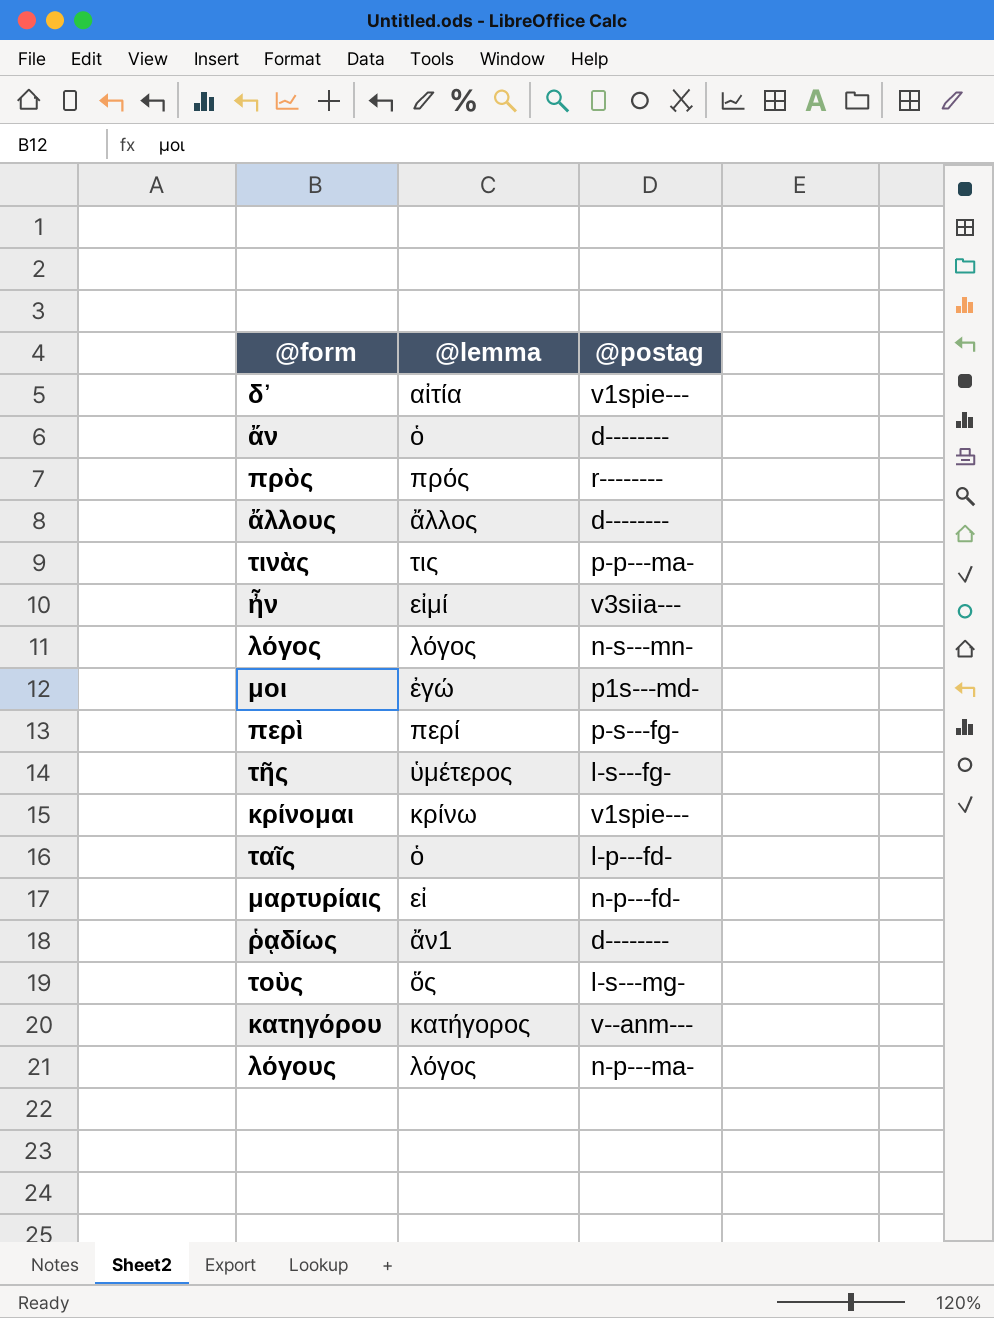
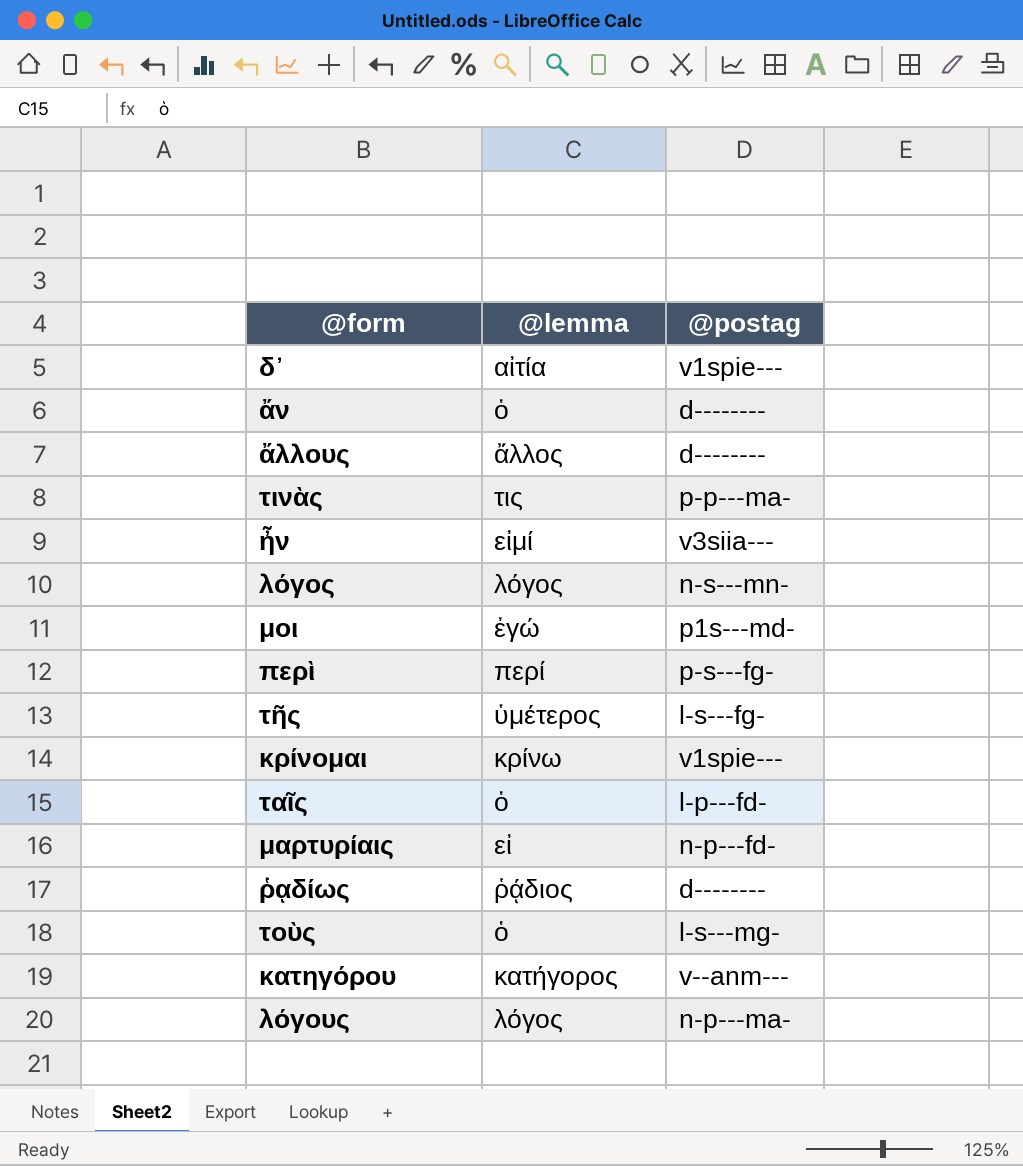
row πρὸς: πρός | r-------- -> none
ῥᾳδίως | @lemma: ἄν1 -> ῥᾴδιος
τοὺς | @lemma: ὅς -> ὁ

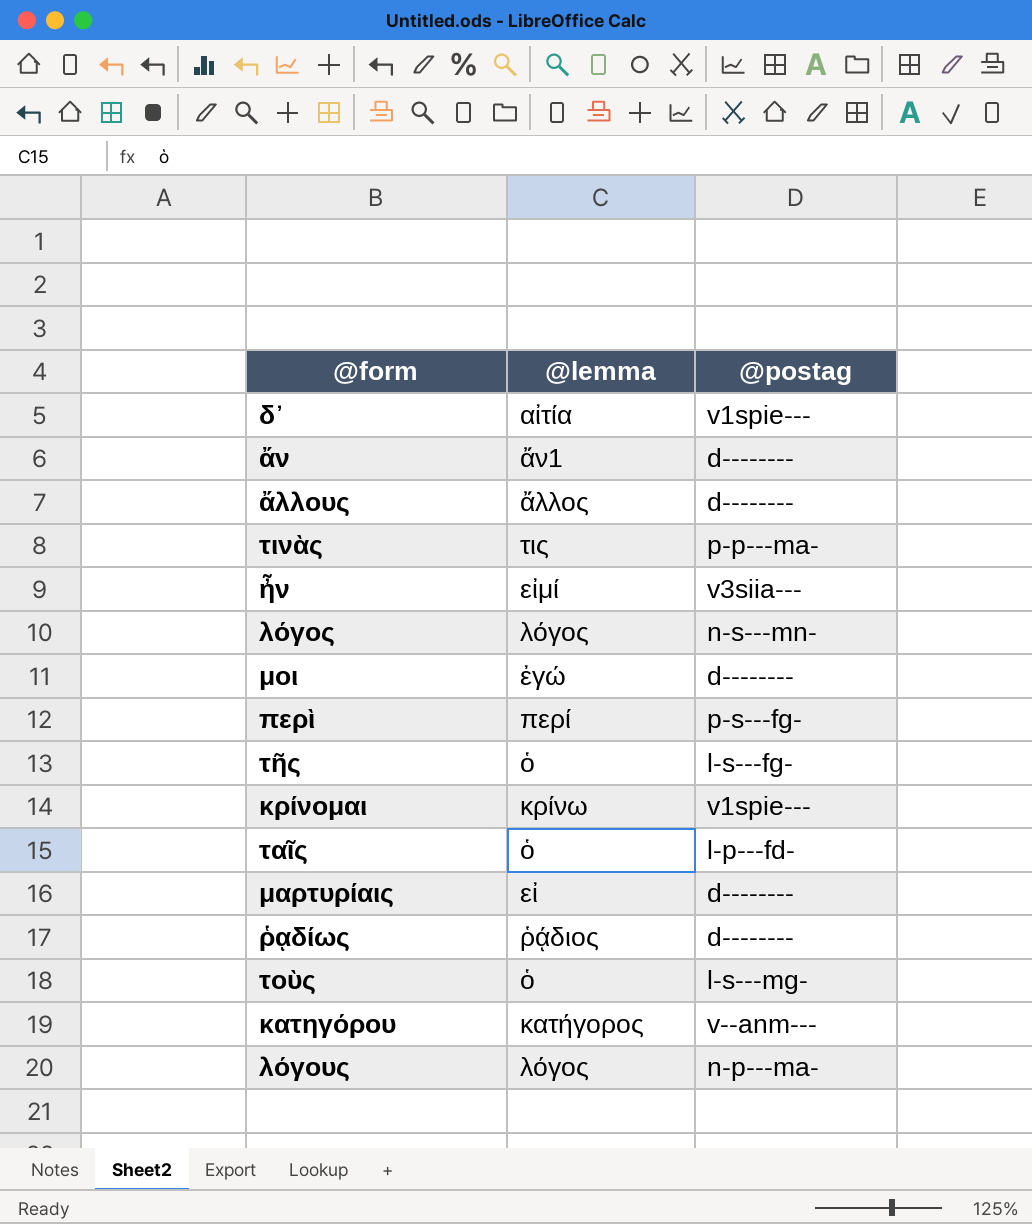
ἄν | @lemma: ὁ -> ἄν1
μοι | @postag: p1s---md- -> d--------
τῆς | @lemma: ὑμέτερος -> ὁ
μαρτυρίαις | @postag: n-p---fd- -> d--------

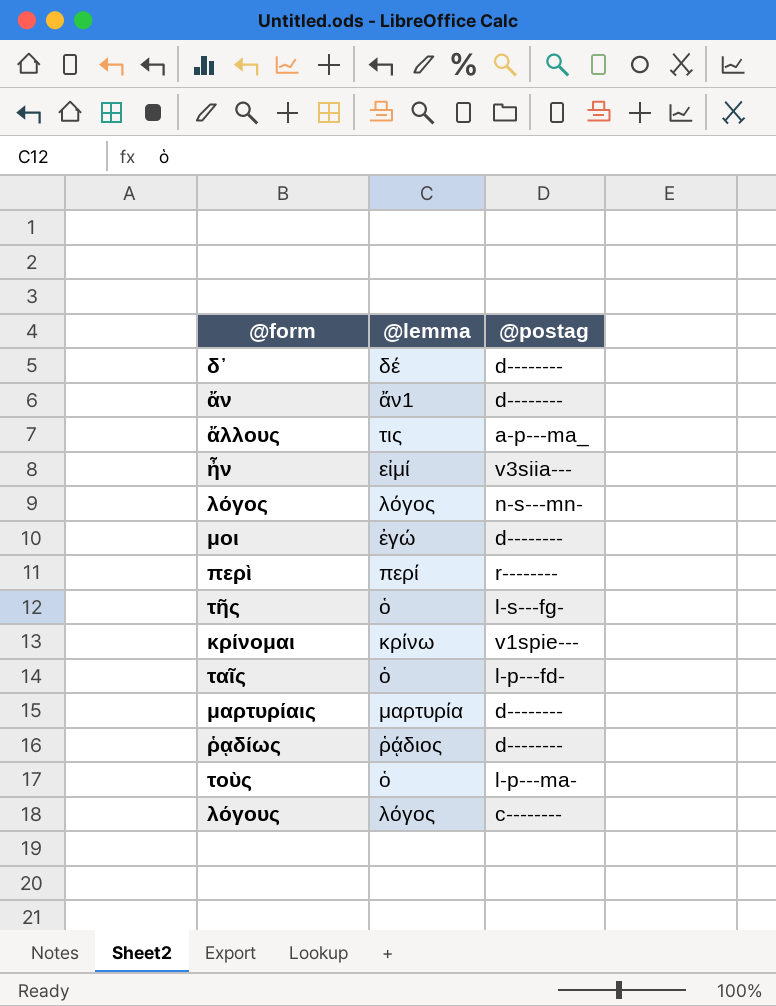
row τινὰς: τις | p-p---ma- -> none
row κατηγόρου: κατήγορος | v--anm--- -> none
δ᾽ | @lemma: αἰτία -> δέ
δ᾽ | @postag: v1spie--- -> d--------
ἄλλους | @lemma: ἄλλος -> τις
ἄλλους | @postag: d-------- -> a-p---ma_
περὶ | @postag: p-s---fg- -> r--------
μαρτυρίαις | @lemma: εἰ -> μαρτυρία
τοὺς | @postag: l-s---mg- -> l-p---ma-
λόγους | @postag: n-p---ma- -> c--------

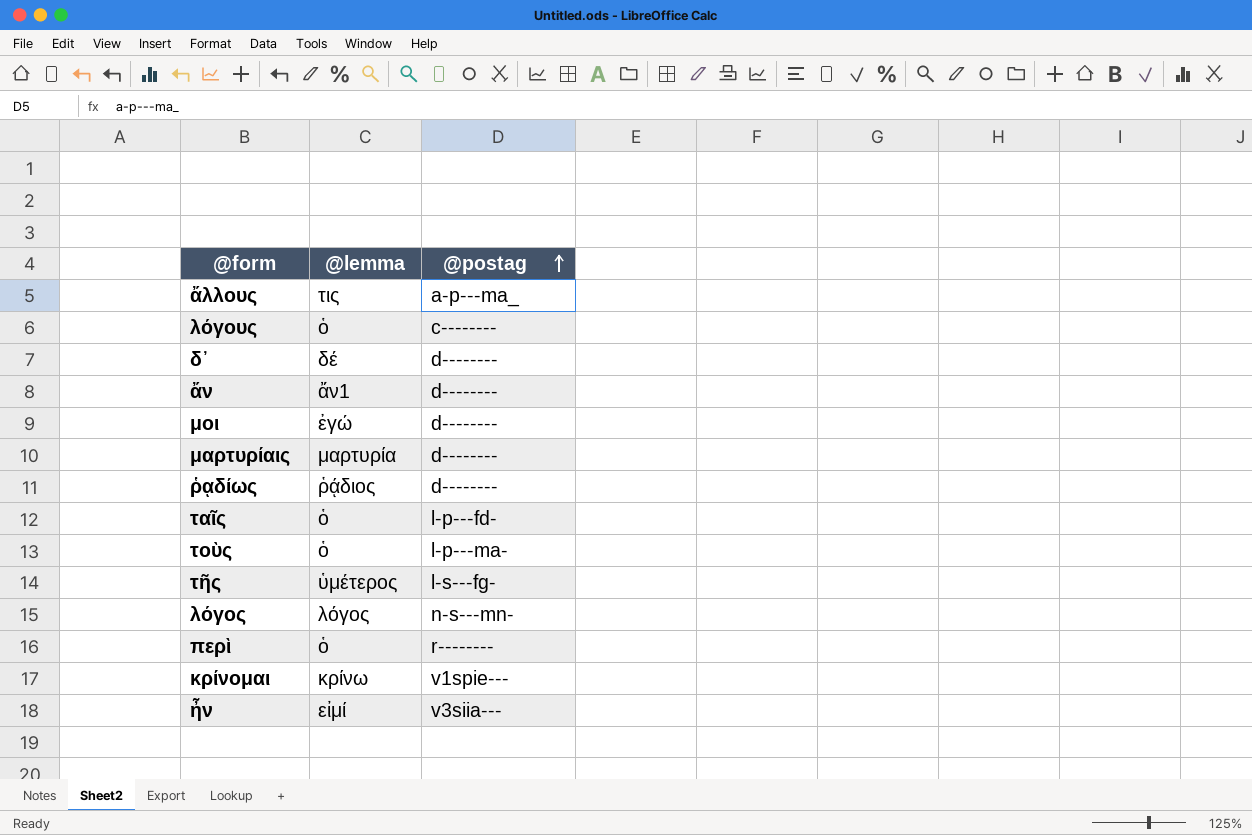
row order: none -> @postag ascending
λόγους | @lemma: λόγος -> ὁ
τῆς | @lemma: ὁ -> ὑμέτερος
περὶ | @lemma: περί -> ὁ

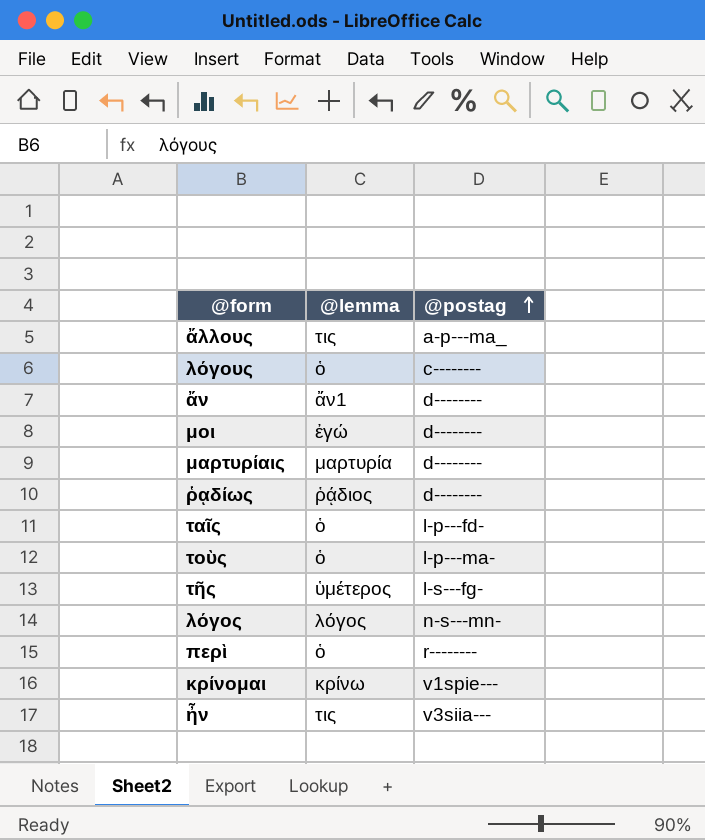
row δ᾽: δέ | d-------- -> none
ἦν | @lemma: εἰμί -> τις

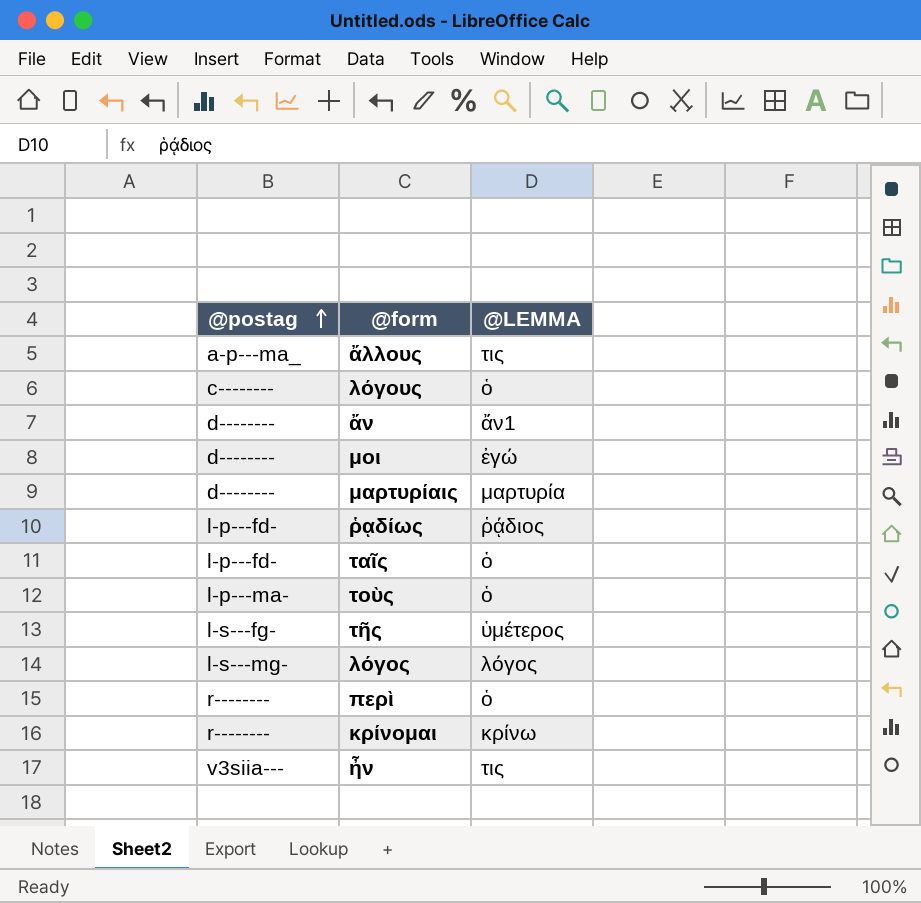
column @postag | position: 3 -> 1
column name: @lemma -> @LEMMA
ῥᾳδίως | @postag: d-------- -> l-p---fd-
λόγος | @postag: n-s---mn- -> l-s---mg-
κρίνομαι | @postag: v1spie--- -> r--------

